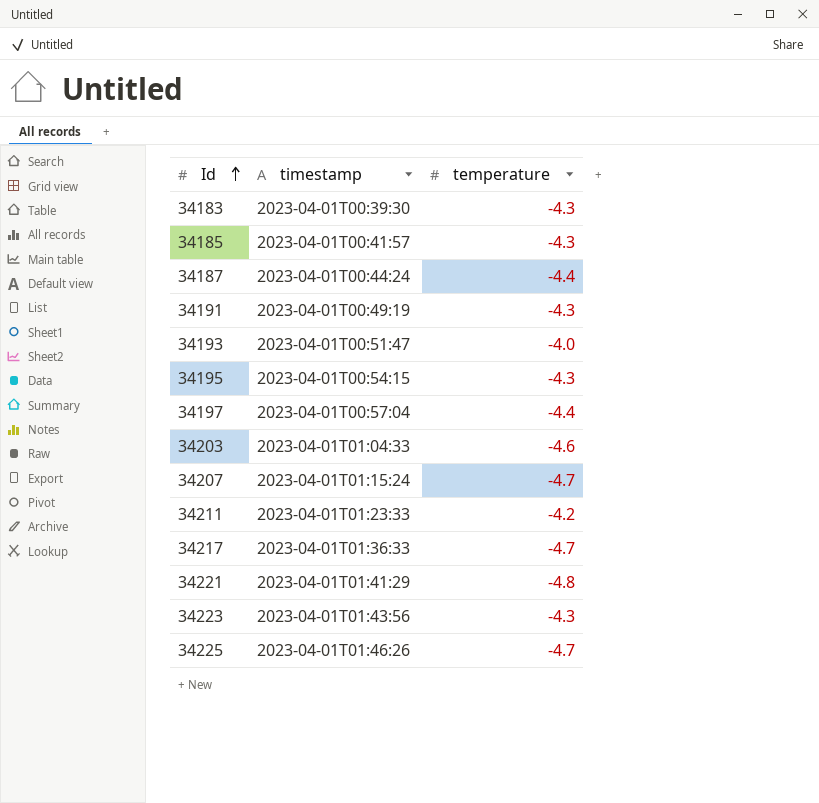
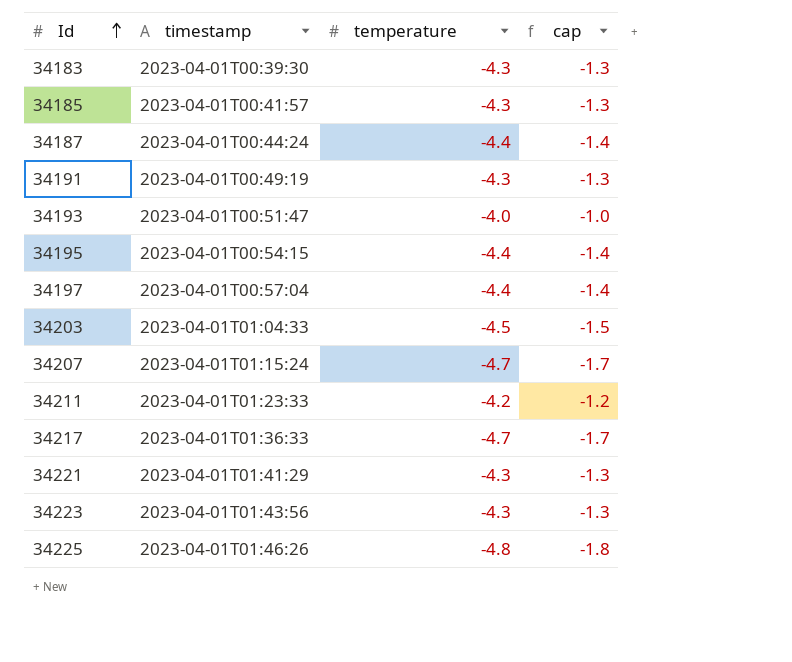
column cap | formula: none -> [temperature] + 3
34195 | temperature: -4.3 -> -4.4
34203 | temperature: -4.6 -> -4.5
34221 | temperature: -4.8 -> -4.3
34225 | temperature: -4.7 -> -4.8

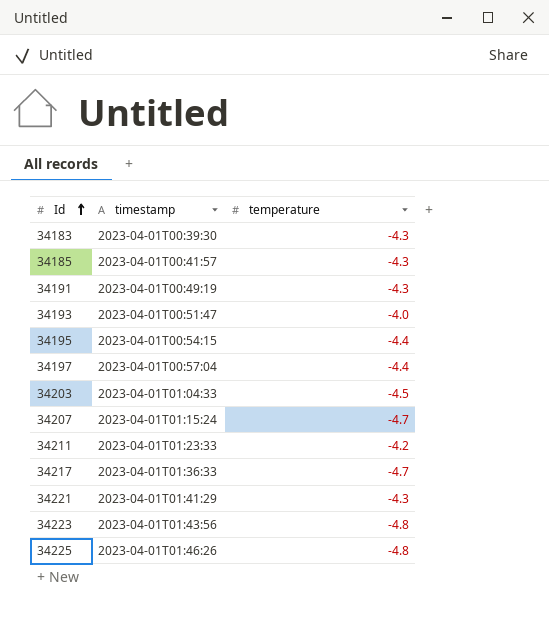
column cap | formula: [temperature] + 3 -> none
row 34187: 2023-04-01T00:44:24 | -4.4 | -1.4 -> none
34223 | temperature: -4.3 -> -4.8

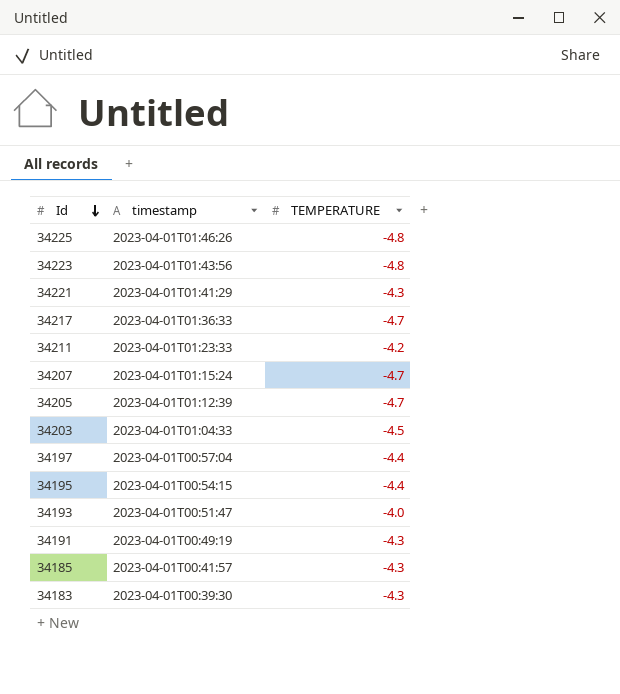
row order: Id ascending -> Id descending
column name: temperature -> TEMPERATURE
row 34205: none -> 2023-04-01T01:12:39 | -4.7

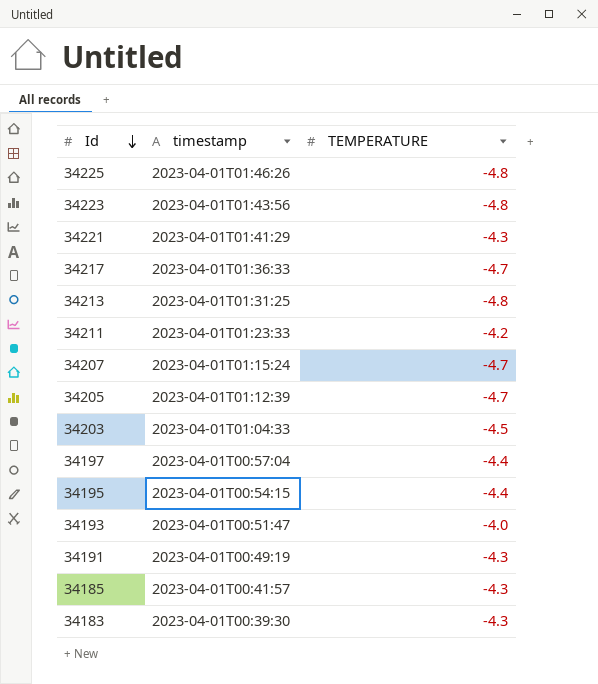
row 34213: none -> 2023-04-01T01:31:25 | -4.8

